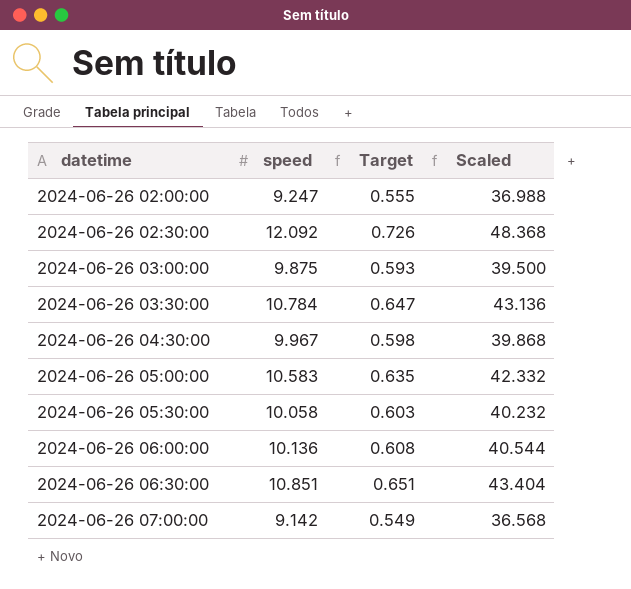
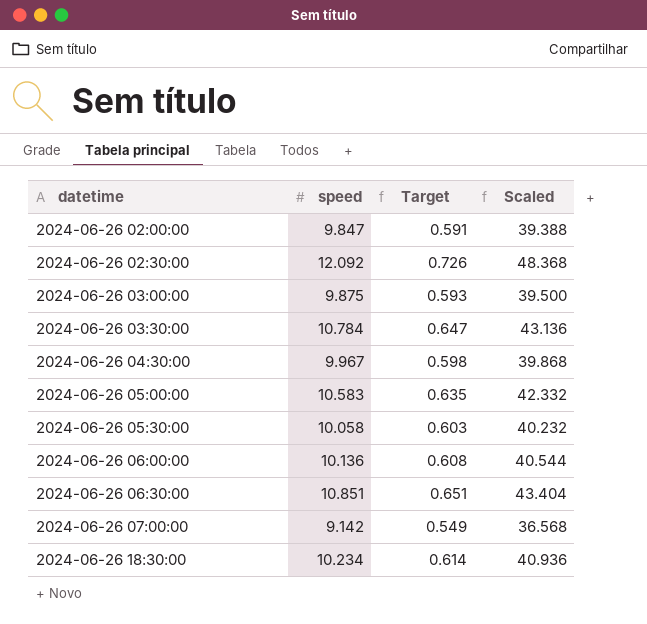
2024-06-26 02:00:00 | speed: 9.247 -> 9.847
2024-06-26 02:00:00 | Target: 0.555 -> 0.591
2024-06-26 02:00:00 | Scaled: 36.988 -> 39.388
row 2024-06-26 18:30:00: none -> 10.234 | 0.614 | 40.936

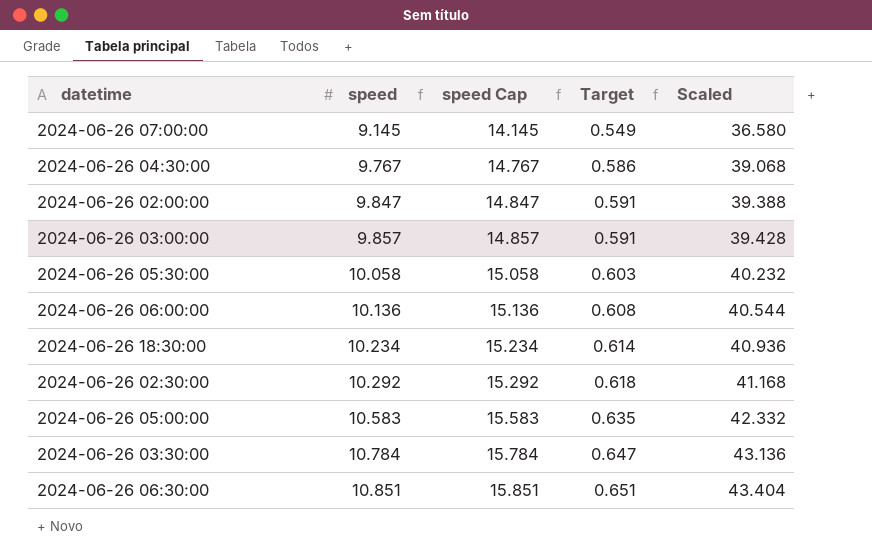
row order: datetime ascending -> speed ascending
column speed Cap | formula: none -> [speed] + 5
2024-06-26 07:00:00 | speed: 9.142 -> 9.145
2024-06-26 07:00:00 | Scaled: 36.568 -> 36.580
2024-06-26 04:30:00 | speed: 9.967 -> 9.767
2024-06-26 04:30:00 | Target: 0.598 -> 0.586
2024-06-26 04:30:00 | Scaled: 39.868 -> 39.068
2024-06-26 03:00:00 | speed: 9.875 -> 9.857
2024-06-26 03:00:00 | Target: 0.593 -> 0.591
2024-06-26 03:00:00 | Scaled: 39.500 -> 39.428
2024-06-26 02:30:00 | speed: 12.092 -> 10.292
2024-06-26 02:30:00 | Target: 0.726 -> 0.618
2024-06-26 02:30:00 | Scaled: 48.368 -> 41.168

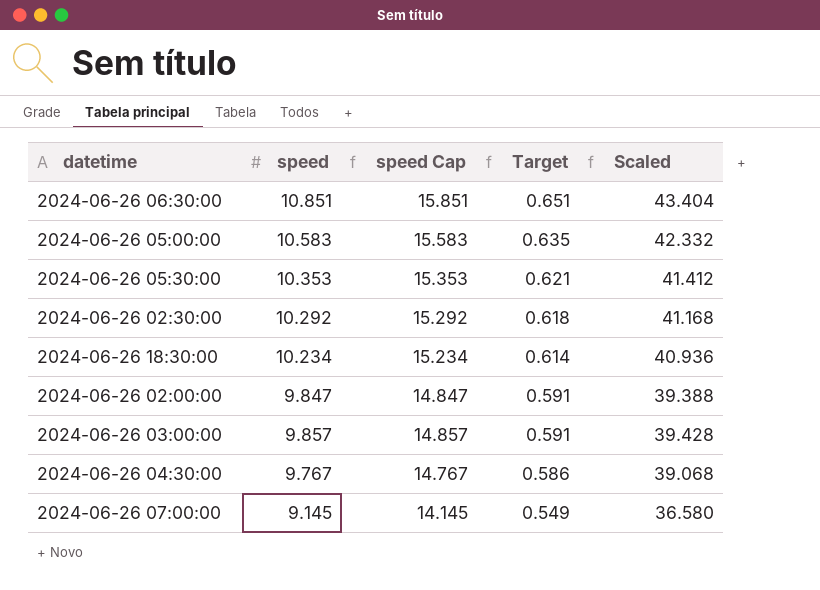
row order: speed ascending -> Target descending
row 2024-06-26 06:00:00: 10.136 | 15.136 | 0.608 | 40.544 -> none
row 2024-06-26 03:30:00: 10.784 | 15.784 | 0.647 | 43.136 -> none
2024-06-26 05:30:00 | speed: 10.058 -> 10.353
2024-06-26 05:30:00 | speed Cap: 15.058 -> 15.353
2024-06-26 05:30:00 | Target: 0.603 -> 0.621
2024-06-26 05:30:00 | Scaled: 40.232 -> 41.412

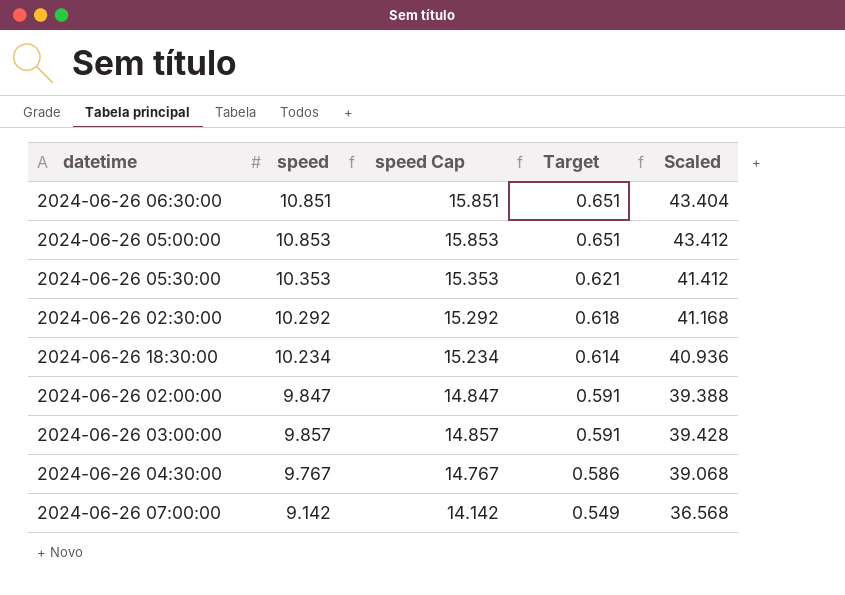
2024-06-26 05:00:00 | speed: 10.583 -> 10.853
2024-06-26 05:00:00 | speed Cap: 15.583 -> 15.853
2024-06-26 05:00:00 | Target: 0.635 -> 0.651
2024-06-26 05:00:00 | Scaled: 42.332 -> 43.412
2024-06-26 07:00:00 | speed: 9.145 -> 9.142
2024-06-26 07:00:00 | speed Cap: 14.145 -> 14.142
2024-06-26 07:00:00 | Scaled: 36.580 -> 36.568

